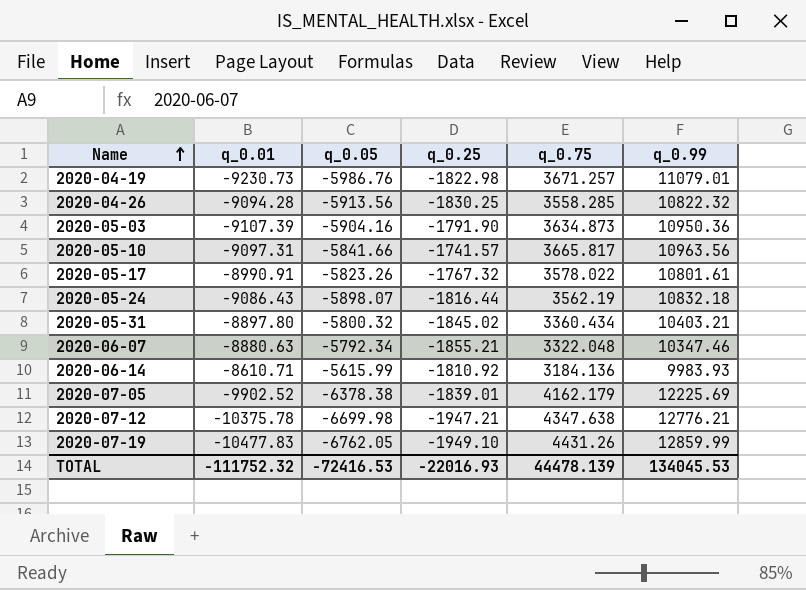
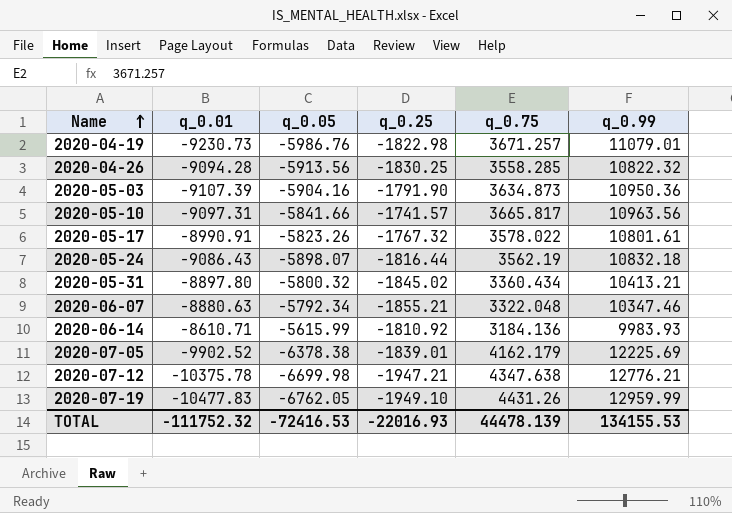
2020-05-31 | q_0.99: 10403.21 -> 10413.21
2020-07-19 | q_0.99: 12859.99 -> 12959.99
TOTAL | q_0.99: 134045.53 -> 134155.53

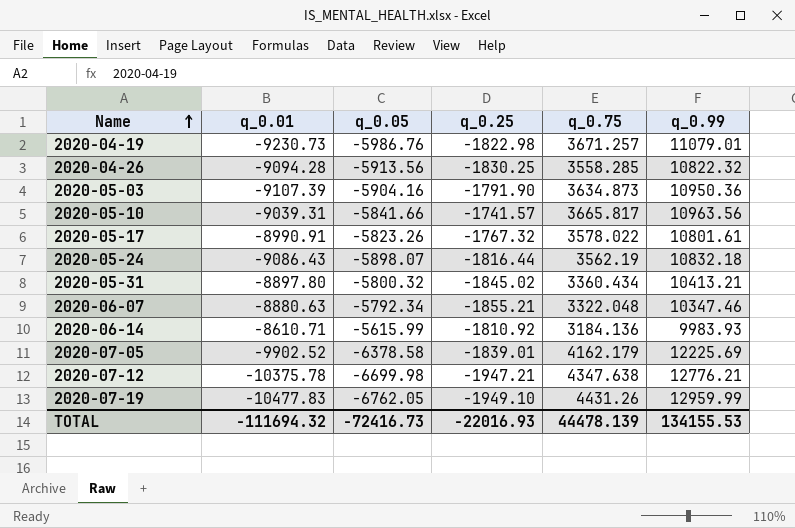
2020-05-10 | q_0.01: -9097.31 -> -9039.31
2020-07-05 | q_0.05: -6378.38 -> -6378.58
TOTAL | q_0.01: -111752.32 -> -111694.32
TOTAL | q_0.05: -72416.53 -> -72416.73

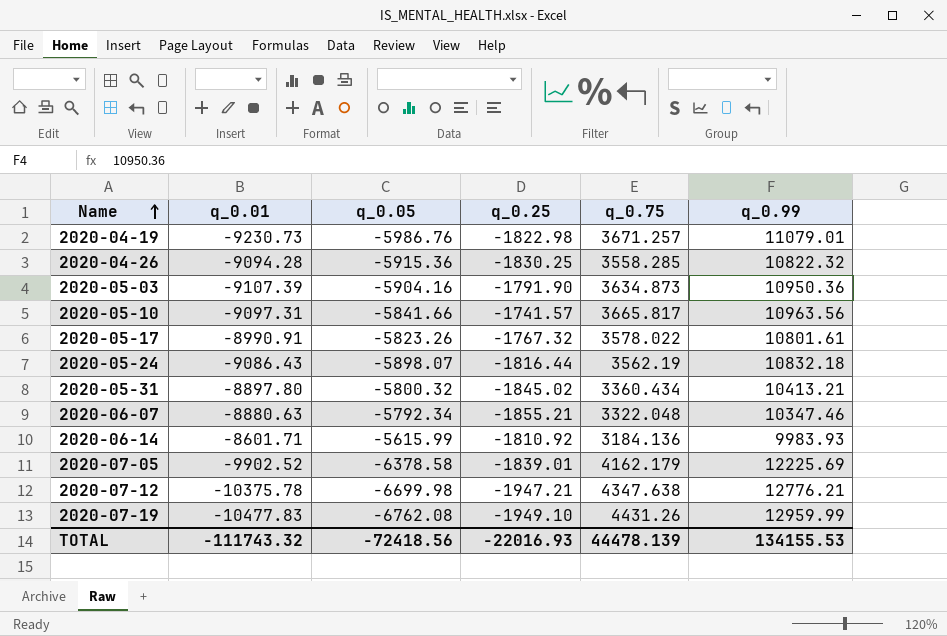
2020-04-26 | q_0.05: -5913.56 -> -5915.36
2020-05-10 | q_0.01: -9039.31 -> -9097.31
2020-06-14 | q_0.01: -8610.71 -> -8601.71
2020-07-19 | q_0.05: -6762.05 -> -6762.08
TOTAL | q_0.01: -111694.32 -> -111743.32
TOTAL | q_0.05: -72416.73 -> -72418.56

